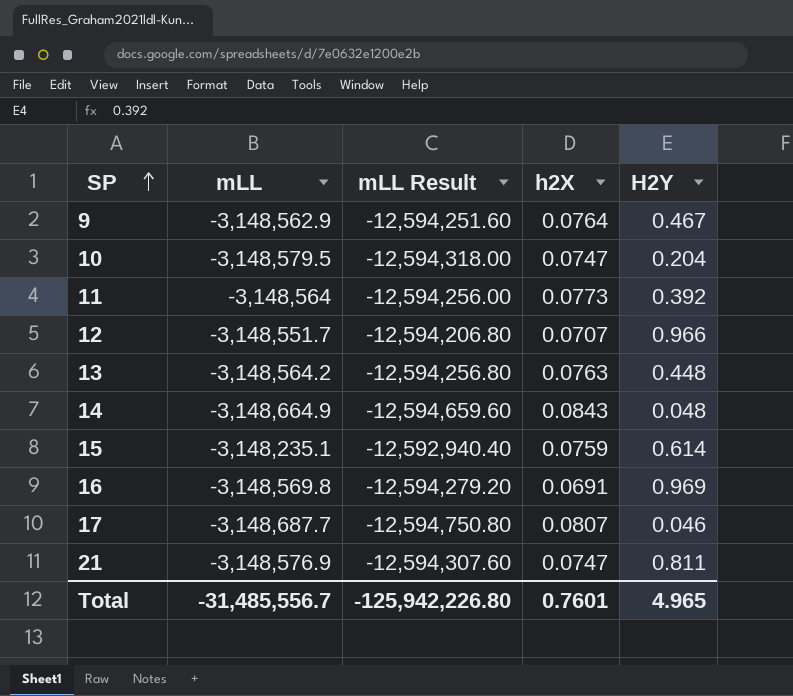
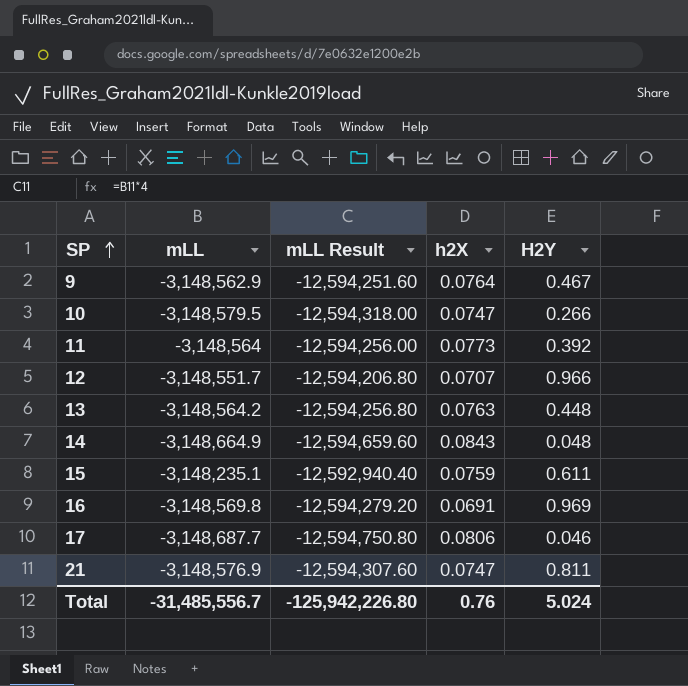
10 | H2Y: 0.204 -> 0.266
15 | H2Y: 0.614 -> 0.611
17 | h2X: 0.0807 -> 0.0806
Total | h2X: 0.7601 -> 0.76
Total | H2Y: 4.965 -> 5.024

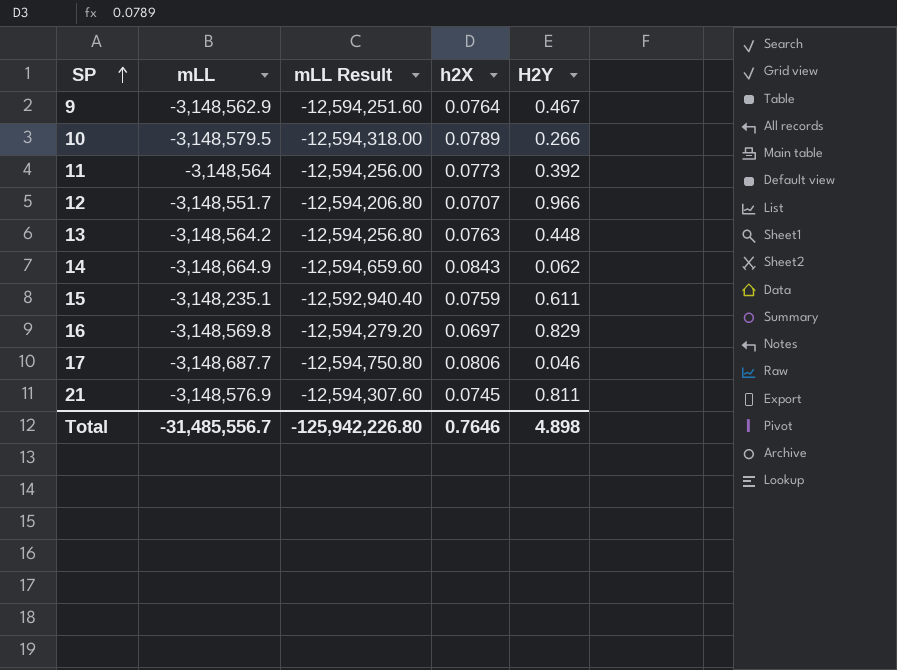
10 | h2X: 0.0747 -> 0.0789
14 | H2Y: 0.048 -> 0.062
16 | h2X: 0.0691 -> 0.0697
16 | H2Y: 0.969 -> 0.829
21 | h2X: 0.0747 -> 0.0745
Total | h2X: 0.76 -> 0.7646
Total | H2Y: 5.024 -> 4.898

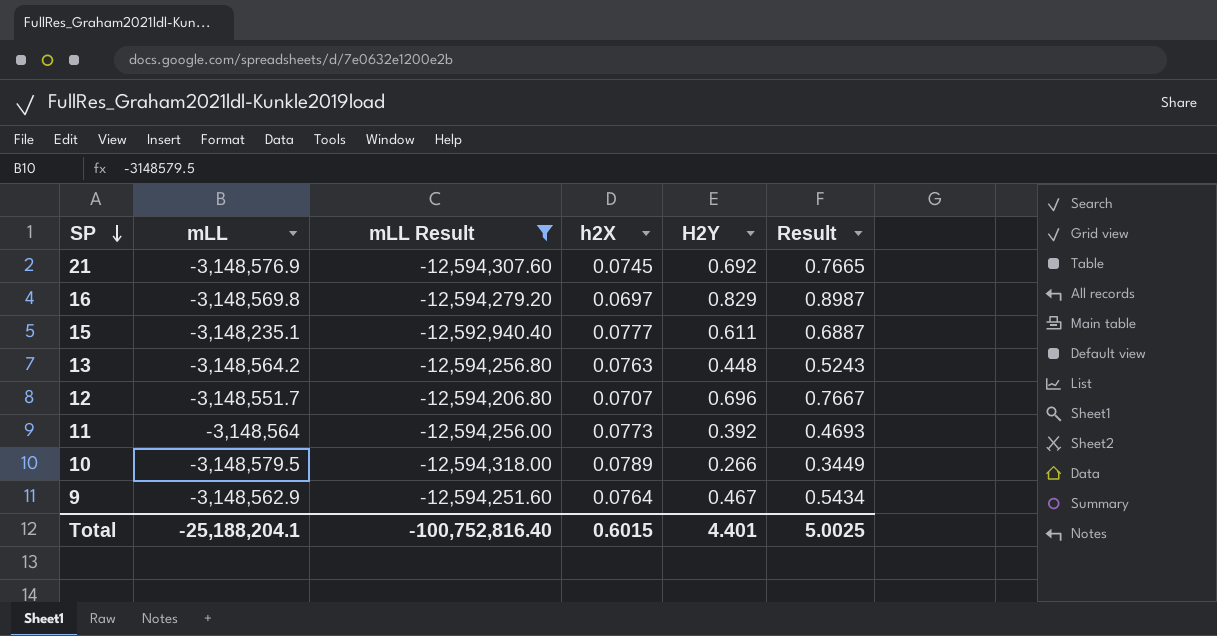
filter: none -> mLL Result >= -12,594,318.00
row order: SP ascending -> SP descending
column Result | formula: none -> [h2X] + [H2Y]
21 | H2Y: 0.811 -> 0.692
15 | h2X: 0.0759 -> 0.0777
12 | H2Y: 0.966 -> 0.696
Total | mLL: -31,485,556.7 -> -25,188,204.1
Total | mLL Result: -125,942,226.80 -> -100,752,816.40
Total | h2X: 0.7646 -> 0.6015
Total | H2Y: 4.898 -> 4.401

